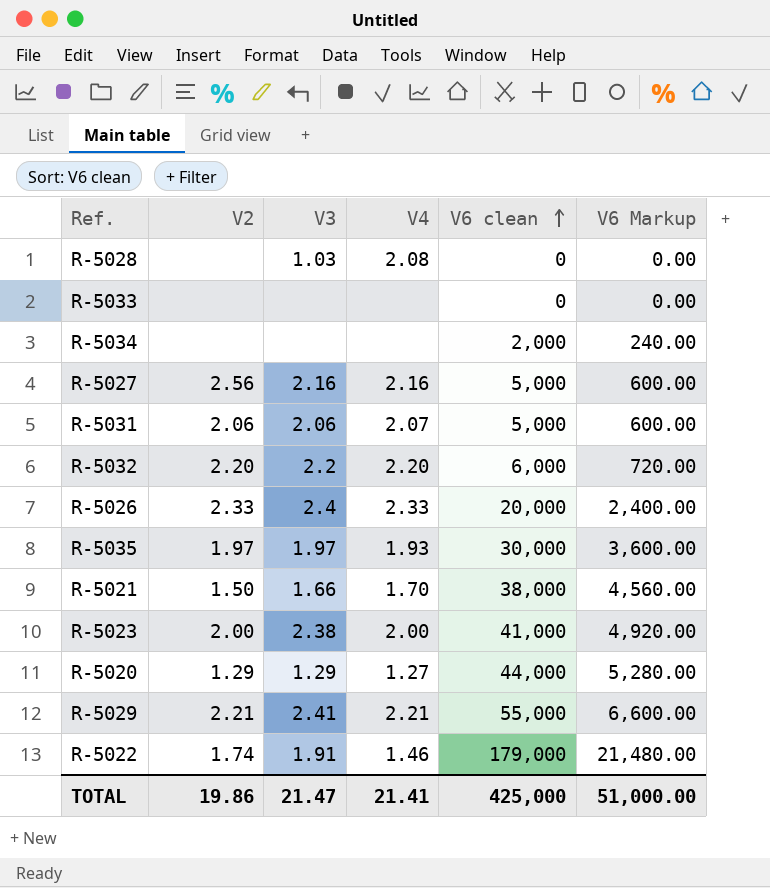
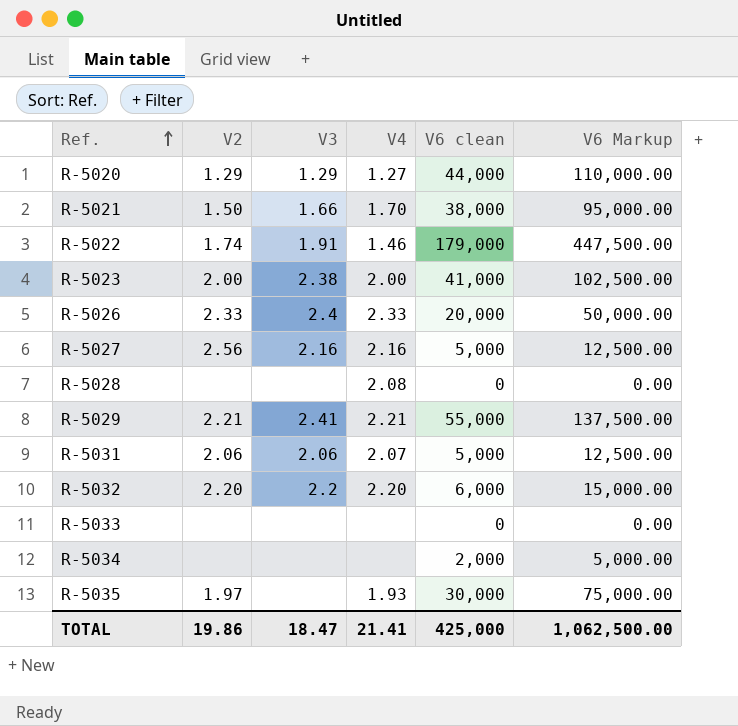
row order: V6 clean ascending -> Ref. ascending
column V6 Markup | formula: [V6 clean] * 0.12 -> [V6 clean] * 2.5
R-5028 | V3: 1.03 -> none
R-5035 | V3: 1.97 -> none
TOTAL | V3: 21.47 -> 18.47
TOTAL | V6 Markup: 51,000.00 -> 1,062,500.00

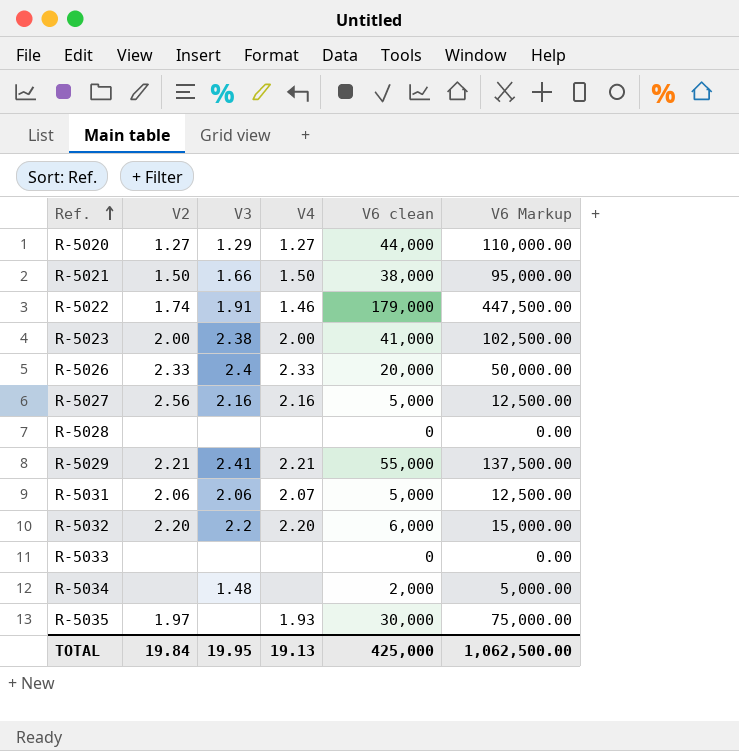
R-5020 | V2: 1.29 -> 1.27
R-5021 | V4: 1.70 -> 1.50
R-5028 | V4: 2.08 -> none
R-5034 | V3: none -> 1.48
TOTAL | V2: 19.86 -> 19.84
TOTAL | V3: 18.47 -> 19.95
TOTAL | V4: 21.41 -> 19.13

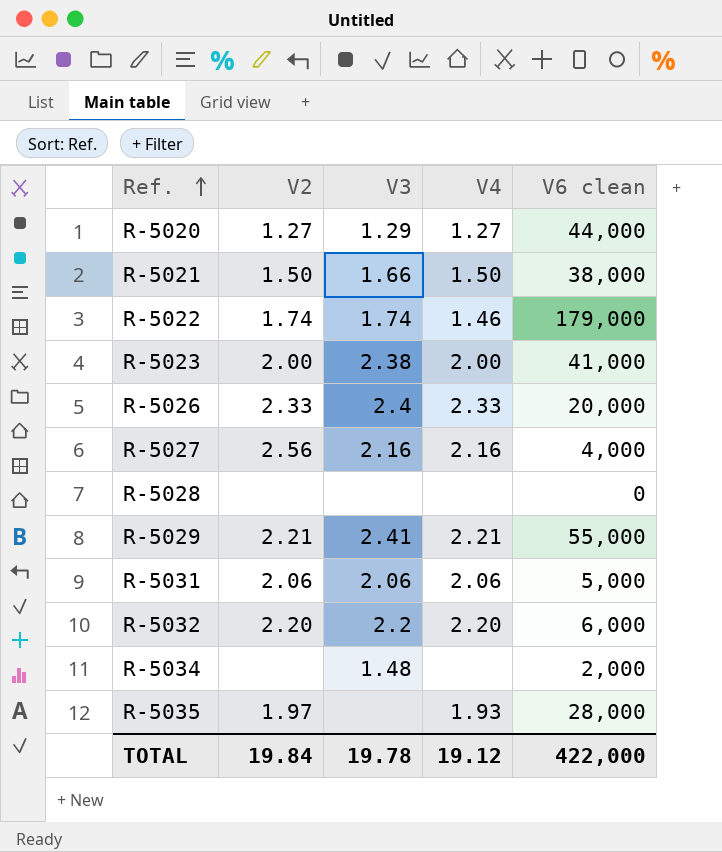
column V6 Markup | formula: [V6 clean] * 2.5 -> none
row R-5033: none | none | none | 0 | 0.00 -> none
R-5022 | V3: 1.91 -> 1.74
R-5027 | V6 clean: 5,000 -> 4,000
R-5031 | V4: 2.07 -> 2.06
R-5035 | V6 clean: 30,000 -> 28,000
TOTAL | V3: 19.95 -> 19.78
TOTAL | V4: 19.13 -> 19.12
TOTAL | V6 clean: 425,000 -> 422,000

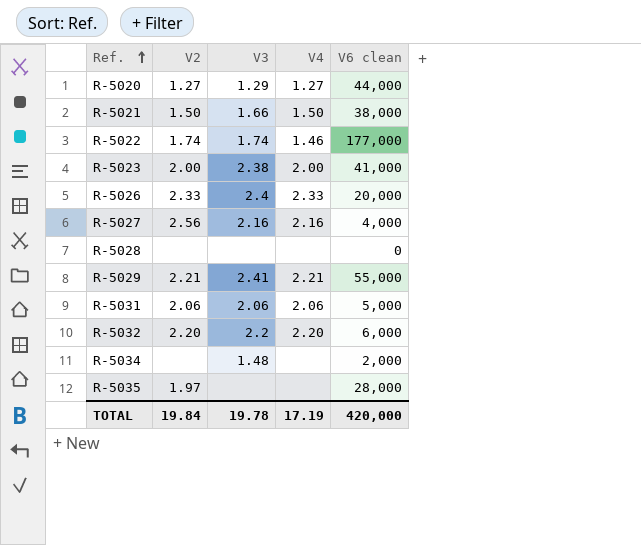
R-5022 | V6 clean: 179,000 -> 177,000
R-5035 | V4: 1.93 -> none
TOTAL | V4: 19.12 -> 17.19
TOTAL | V6 clean: 422,000 -> 420,000

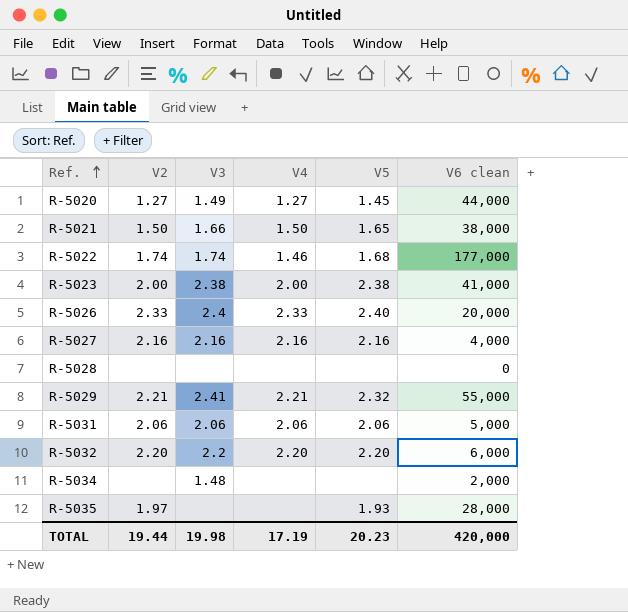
column V5 | position: none -> 5
R-5020 | V3: 1.29 -> 1.49
R-5027 | V2: 2.56 -> 2.16
TOTAL | V2: 19.84 -> 19.44
TOTAL | V3: 19.78 -> 19.98

